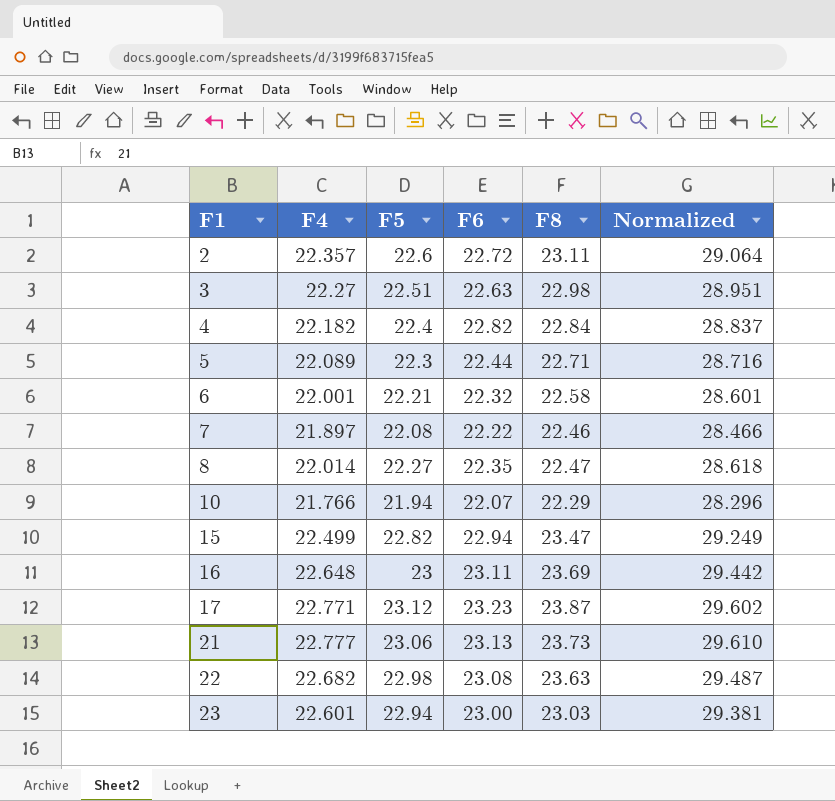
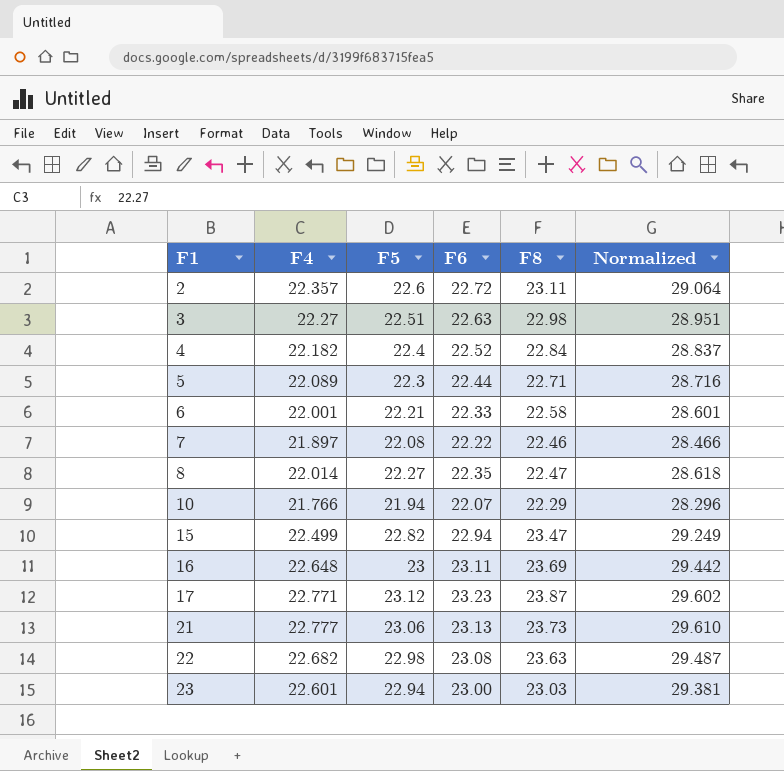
4 | F6: 22.82 -> 22.52
6 | F6: 22.32 -> 22.33

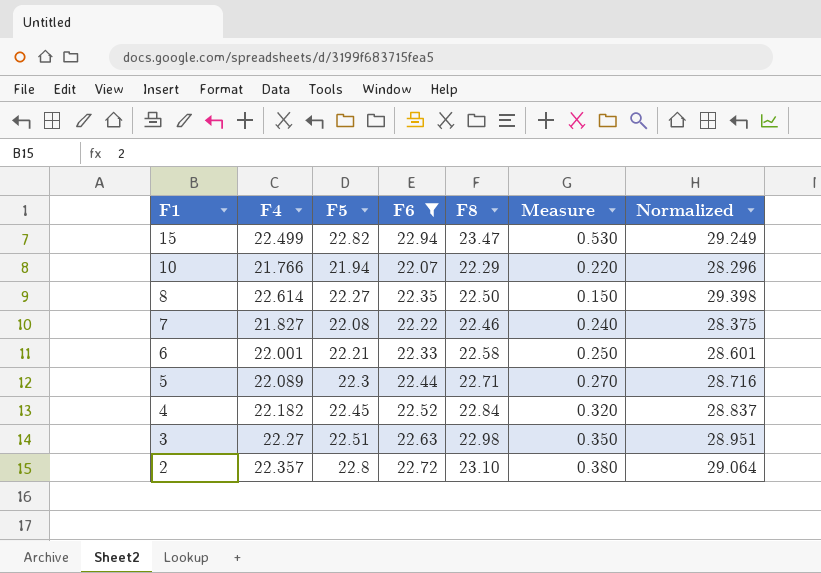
filter: none -> F6 <= 22.94
row order: F1 ascending -> F1 descending
column Measure | formula: none -> [F8] - [F6]
8 | F4: 22.014 -> 22.614
8 | F8: 22.47 -> 22.50
8 | Normalized: 28.618 -> 29.398
7 | F4: 21.897 -> 21.827
7 | Normalized: 28.466 -> 28.375
4 | F5: 22.4 -> 22.45
2 | F5: 22.6 -> 22.8
2 | F8: 23.11 -> 23.10

